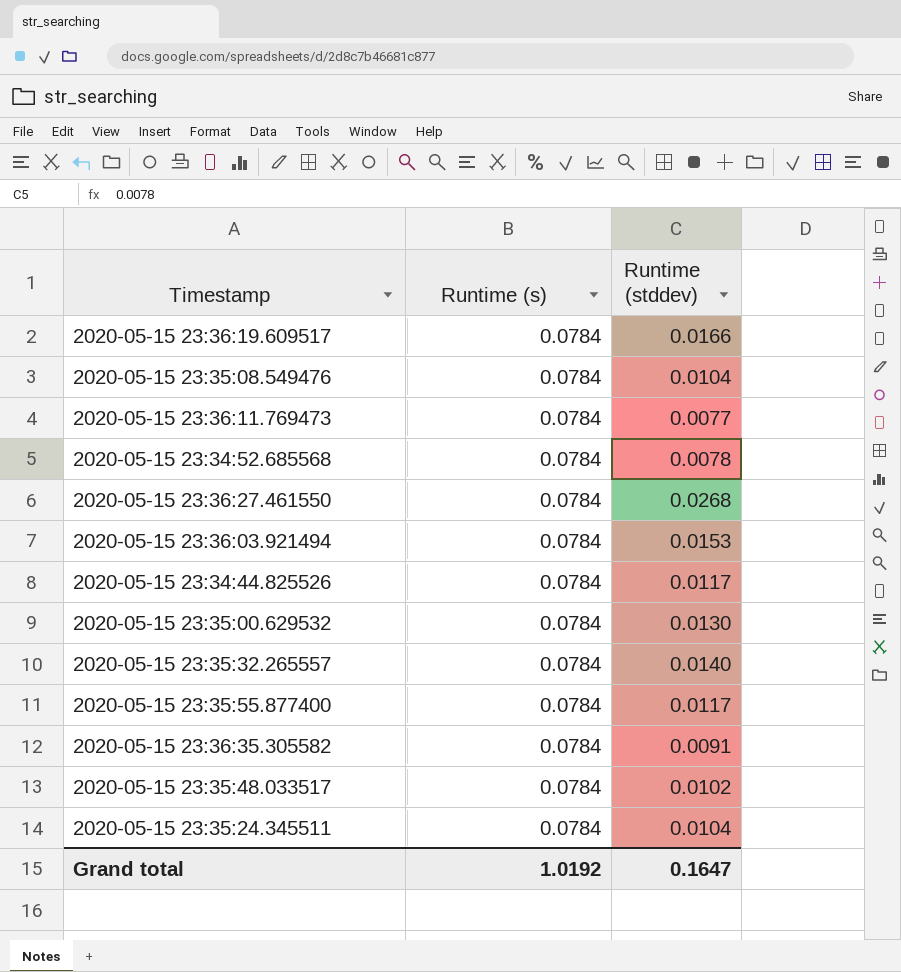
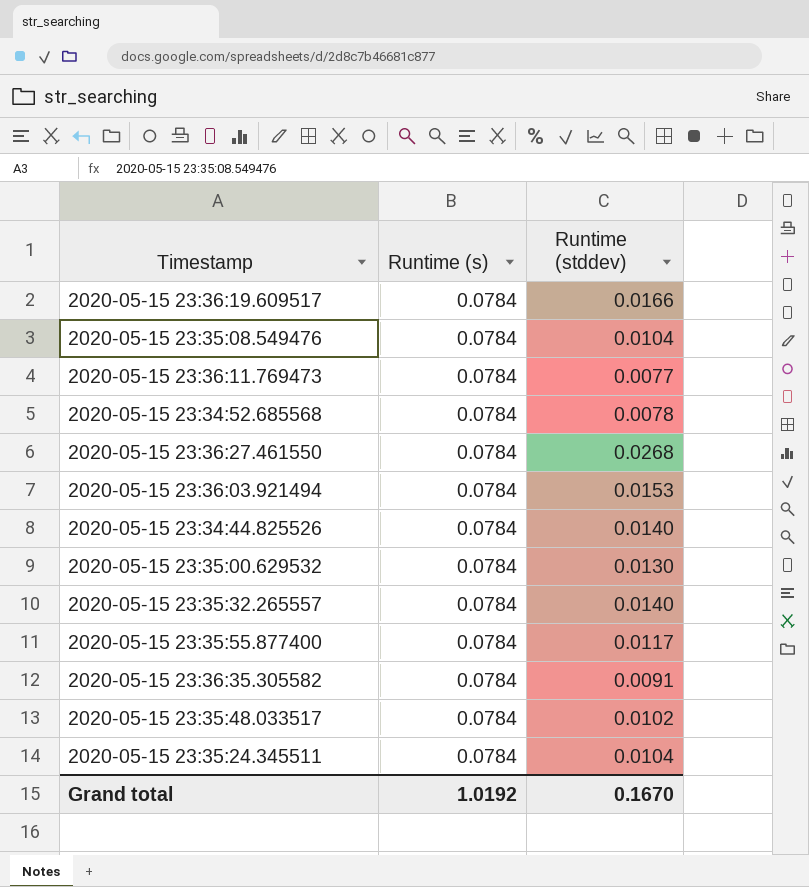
2020-05-15 23:34:44.825526 | Runtime (stddev): 0.0117 -> 0.0140
Grand total | Runtime (stddev): 0.1647 -> 0.1670

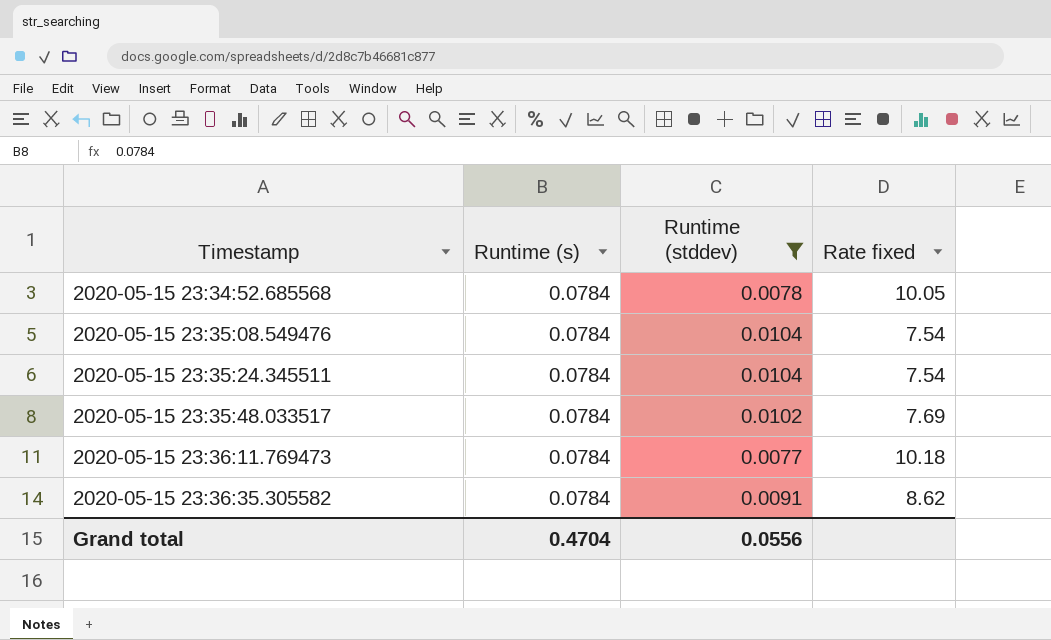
filter: none -> Runtime (stddev) <= 0.0104
row order: none -> Timestamp ascending
column Rate fixed | formula: none -> [Runtime (s)] / [Runtime (stddev)]
Grand total | Runtime (s): 1.0192 -> 0.4704
Grand total | Runtime (stddev): 0.1670 -> 0.0556

